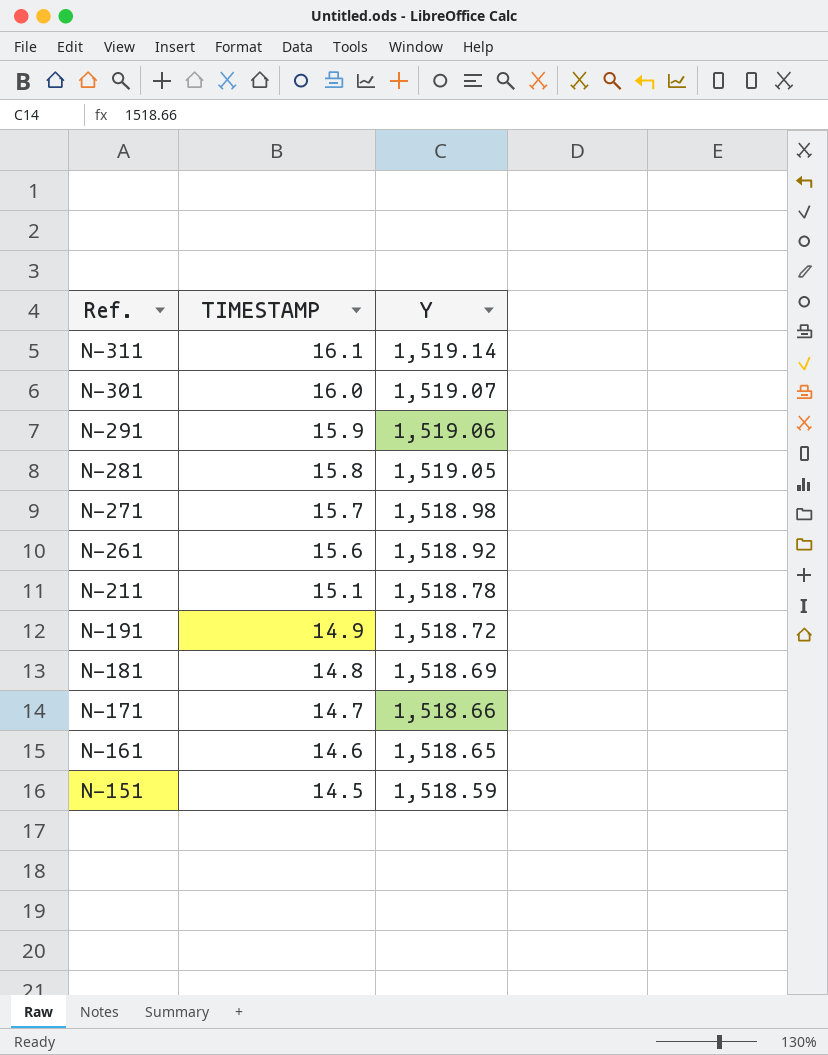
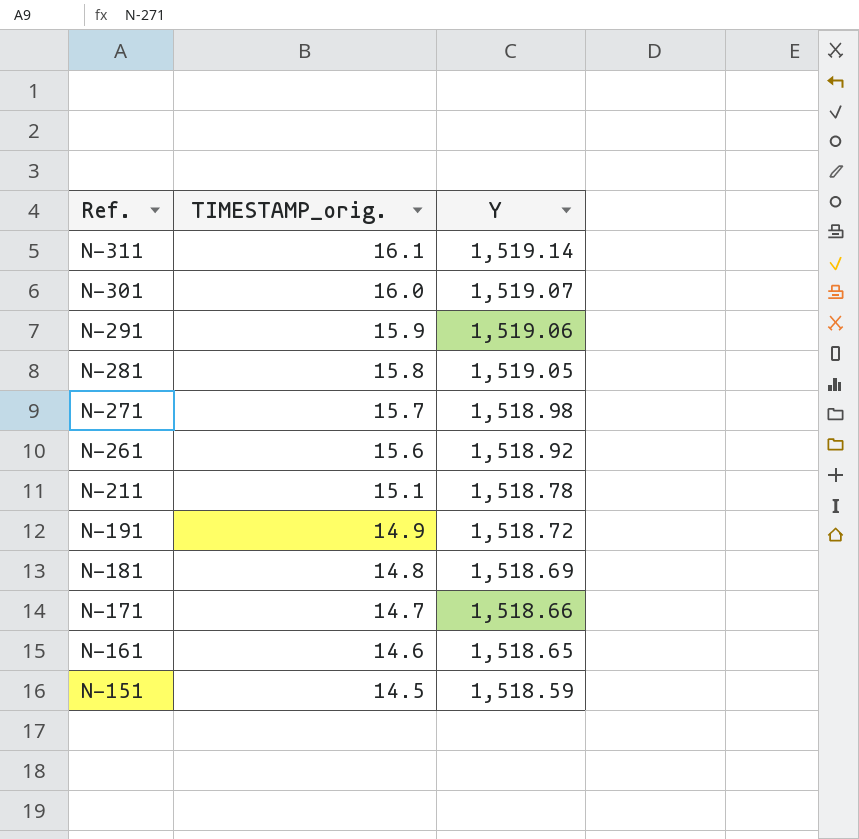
column name: TIMESTAMP -> TIMESTAMP_orig.

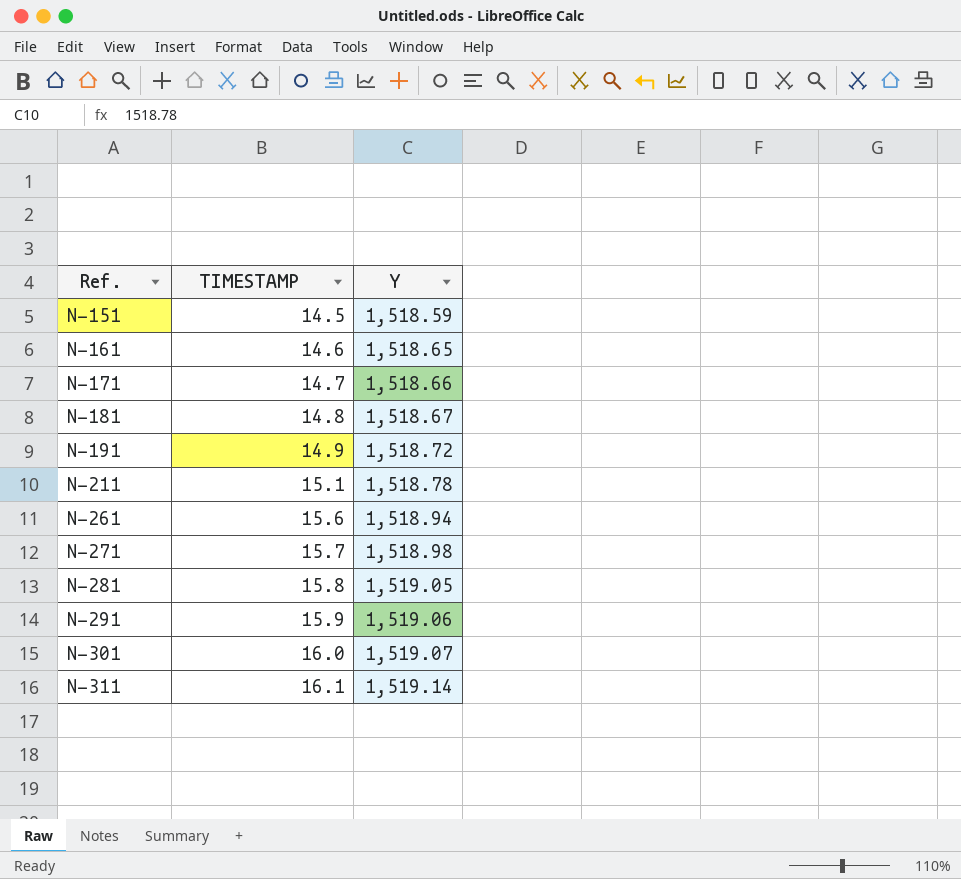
row order: Ref. descending -> Ref. ascending
column name: TIMESTAMP_orig. -> TIMESTAMP
N-181 | Y: 1,518.69 -> 1,518.67
N-261 | Y: 1,518.92 -> 1,518.94

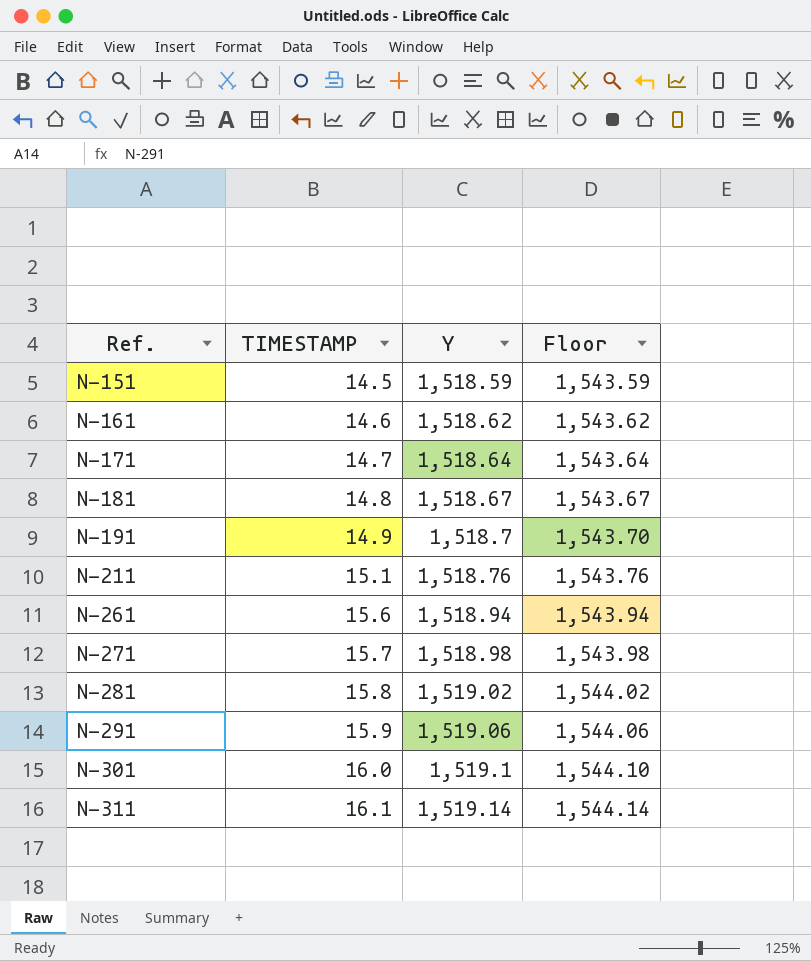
column Floor | formula: none -> [Y] + 25
N-161 | Y: 1,518.65 -> 1,518.62
N-171 | Y: 1,518.66 -> 1,518.64
N-191 | Y: 1,518.72 -> 1,518.7
N-211 | Y: 1,518.78 -> 1,518.76
N-281 | Y: 1,519.05 -> 1,519.02
N-301 | Y: 1,519.07 -> 1,519.1

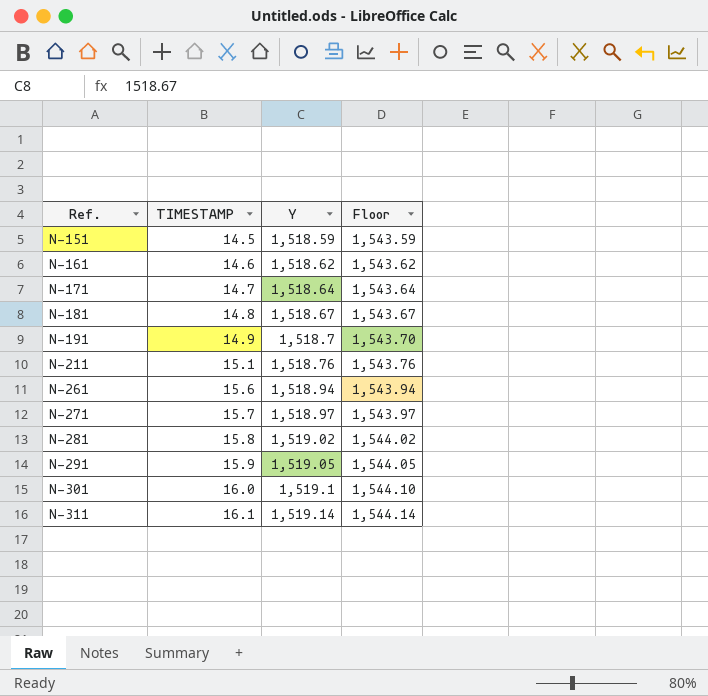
N-271 | Y: 1,518.98 -> 1,518.97
N-271 | Floor: 1,543.98 -> 1,543.97
N-291 | Y: 1,519.06 -> 1,519.05
N-291 | Floor: 1,544.06 -> 1,544.05

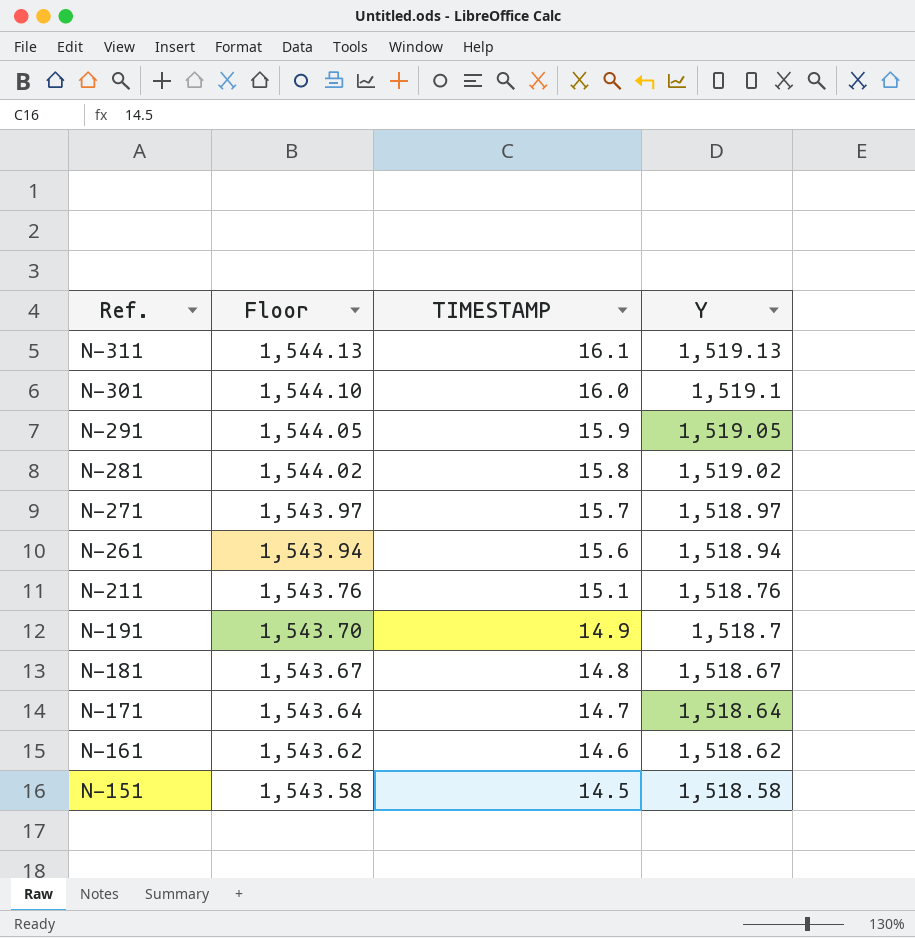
row order: Ref. ascending -> Ref. descending
column Floor | position: 4 -> 2
N-311 | Floor: 1,544.14 -> 1,544.13
N-311 | Y: 1,519.14 -> 1,519.13
N-151 | Floor: 1,543.59 -> 1,543.58
N-151 | Y: 1,518.59 -> 1,518.58

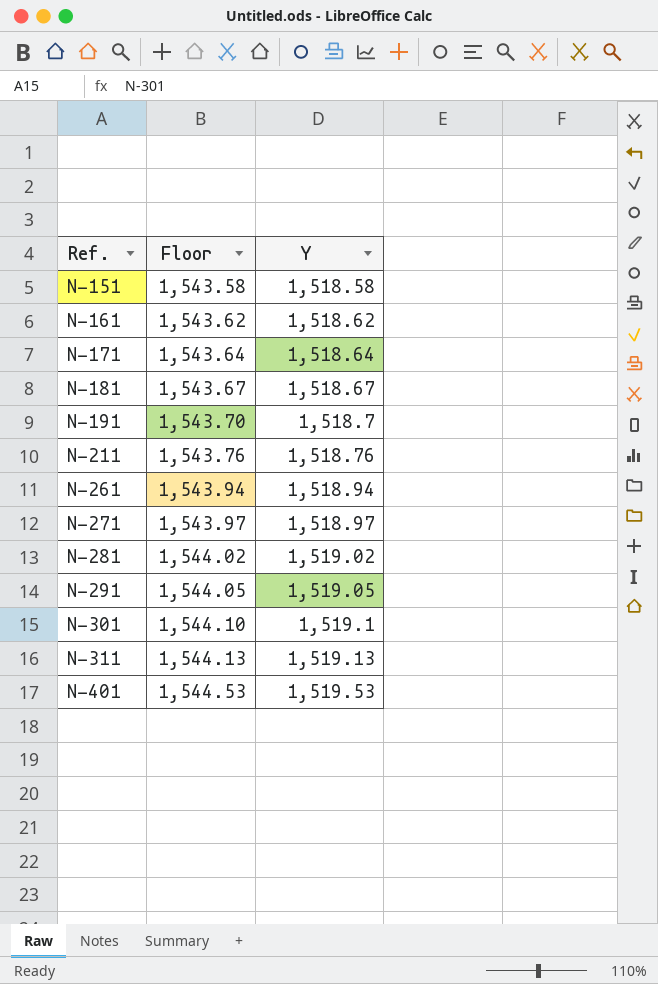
row order: Ref. descending -> Ref. ascending
column TIMESTAMP | position: 3 -> none
row N-401: none -> 1,544.53 | 1,519.53

